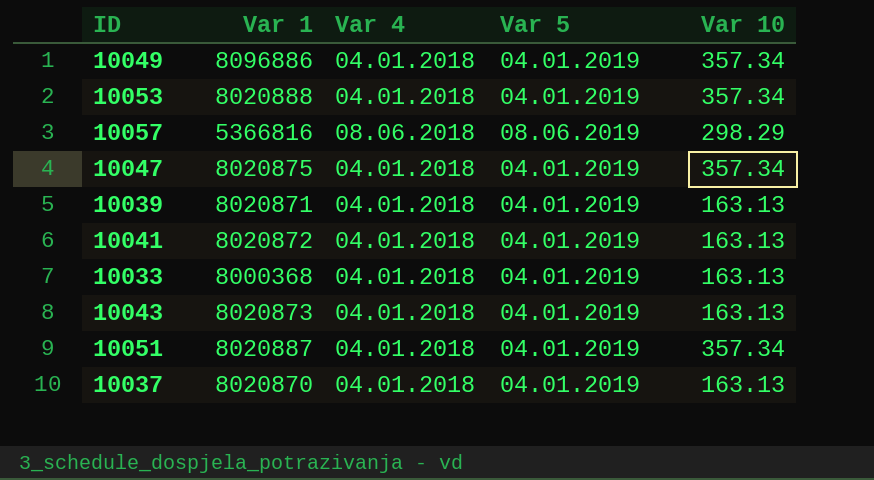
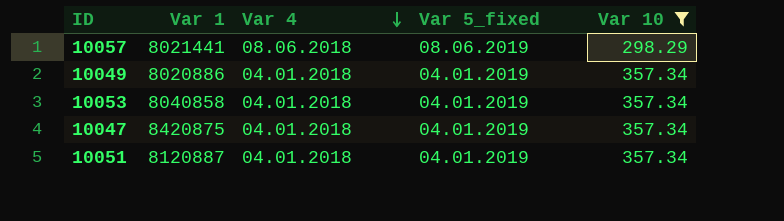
filter: none -> Var 10 != 163.13
row order: none -> Var 4 descending
column name: Var 5 -> Var 5_fixed
10057 | Var 1: 5366816 -> 8021441
10049 | Var 1: 8096886 -> 8020886
10053 | Var 1: 8020888 -> 8040858
10047 | Var 1: 8020875 -> 8420875
10051 | Var 1: 8020887 -> 8120887

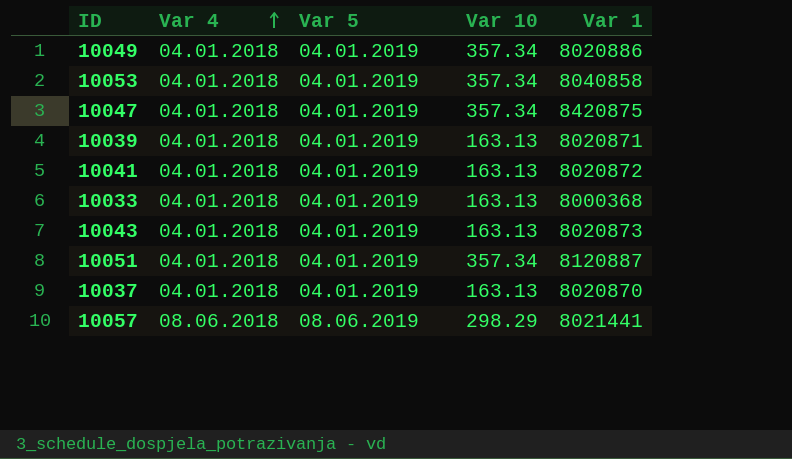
filter: Var 10 != 163.13 -> none
row order: Var 4 descending -> Var 4 ascending
column name: Var 5_fixed -> Var 5
column Var 1 | position: 2 -> 5

